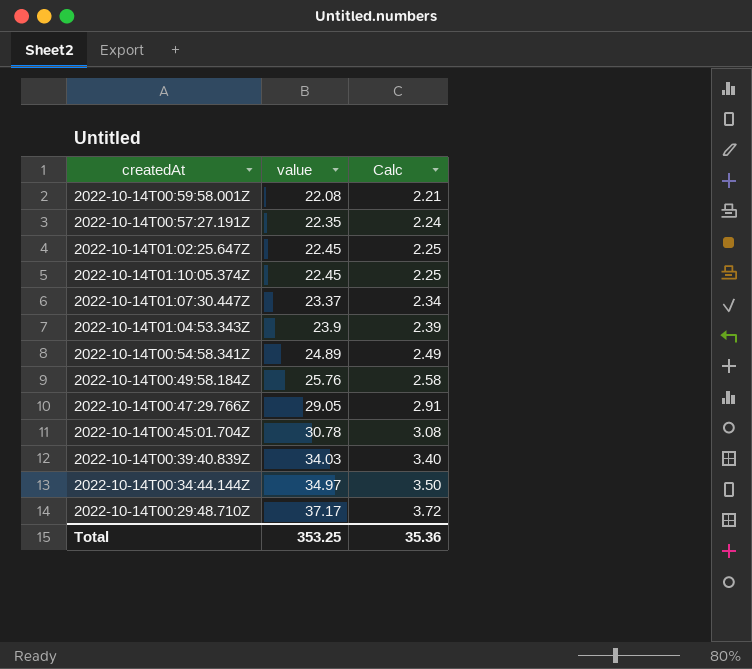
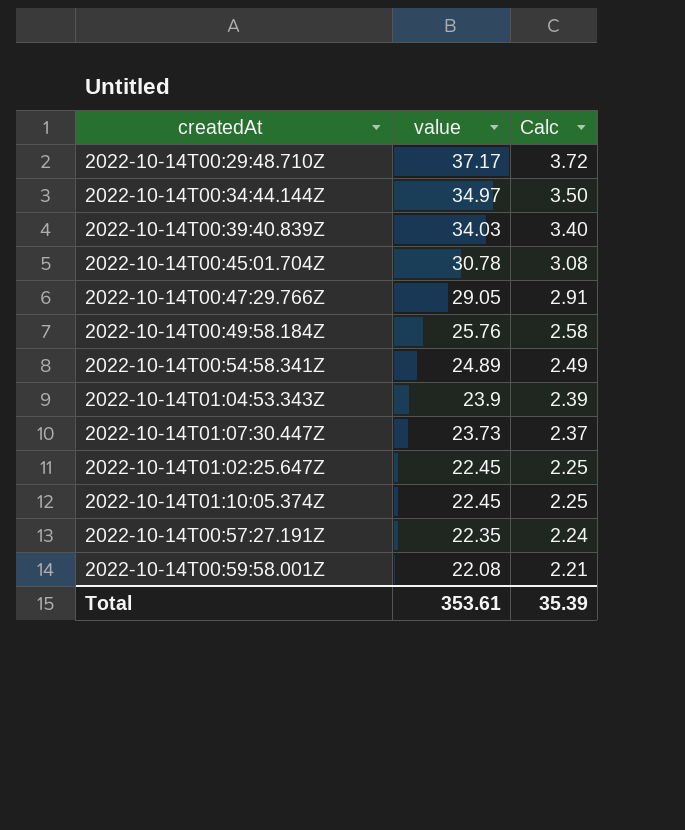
row order: value ascending -> value descending
2022-10-14T01:07:30.447Z | value: 23.37 -> 23.73
2022-10-14T01:07:30.447Z | Calc: 2.34 -> 2.37
Total | value: 353.25 -> 353.61
Total | Calc: 35.36 -> 35.39

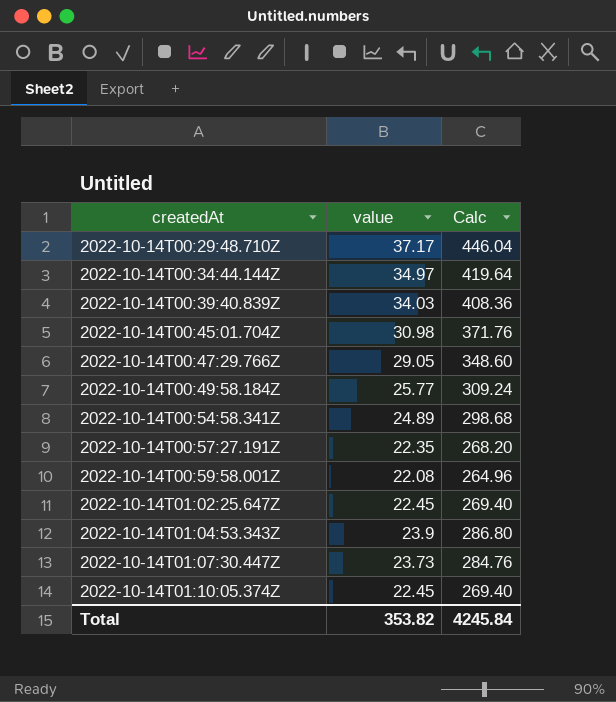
row order: value descending -> createdAt ascending
column Calc | formula: [value] * 0.1 -> [value] * 12
2022-10-14T00:45:01.704Z | value: 30.78 -> 30.98
2022-10-14T00:49:58.184Z | value: 25.76 -> 25.77
Total | value: 353.61 -> 353.82
Total | Calc: 35.39 -> 4245.84

